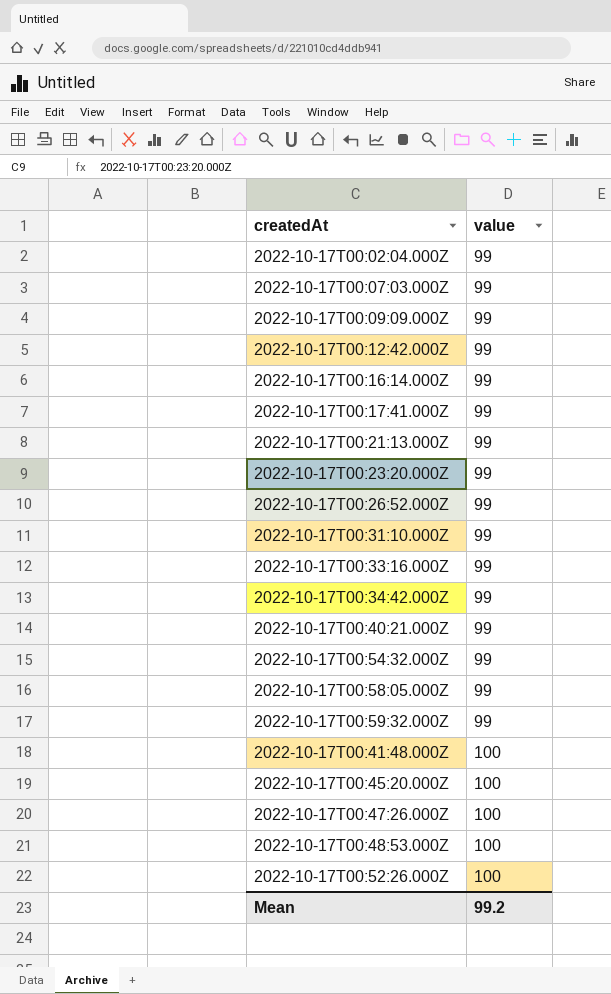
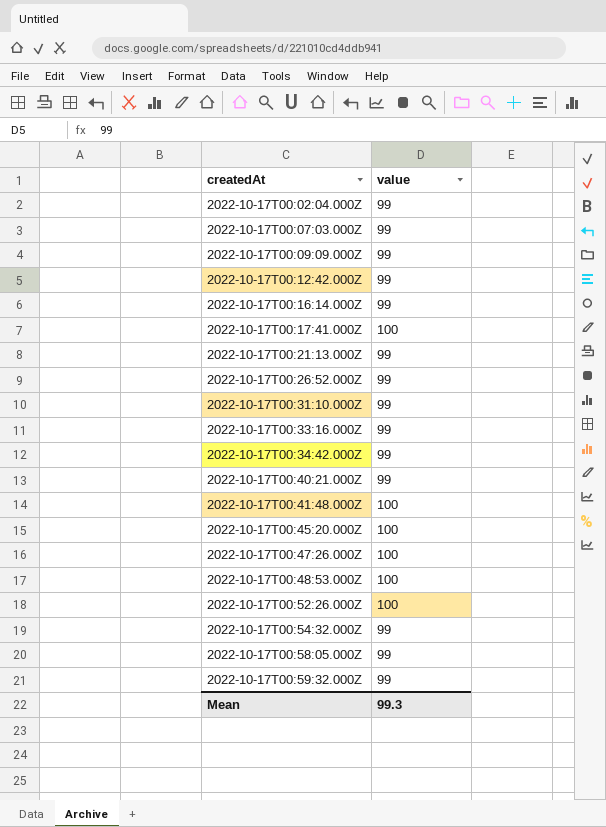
row order: value ascending -> createdAt ascending
row 2022-10-17T00:23:20.000Z: 99 -> none
2022-10-17T00:17:41.000Z | value: 99 -> 100
Mean | value: 99.2 -> 99.3

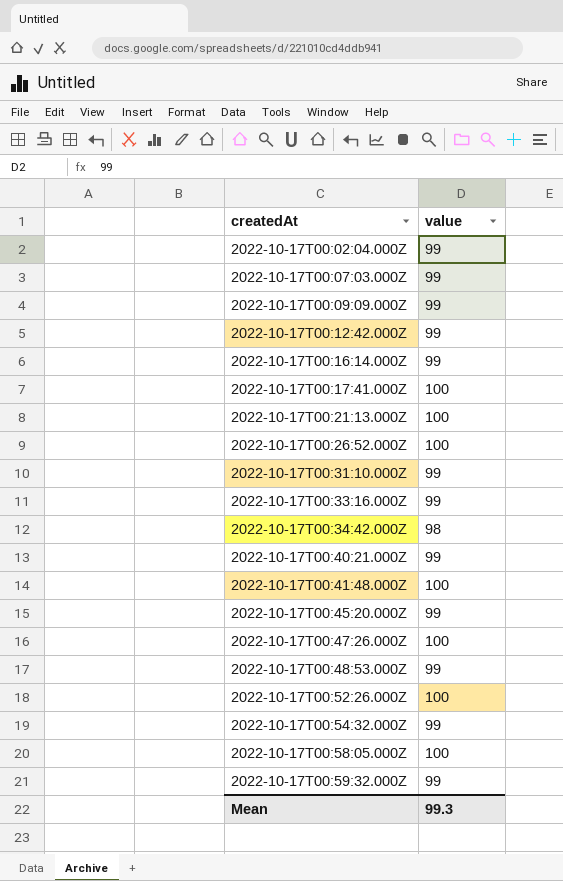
2022-10-17T00:21:13.000Z | value: 99 -> 100
2022-10-17T00:26:52.000Z | value: 99 -> 100
2022-10-17T00:34:42.000Z | value: 99 -> 98
2022-10-17T00:45:20.000Z | value: 100 -> 99
2022-10-17T00:48:53.000Z | value: 100 -> 99
2022-10-17T00:58:05.000Z | value: 99 -> 100

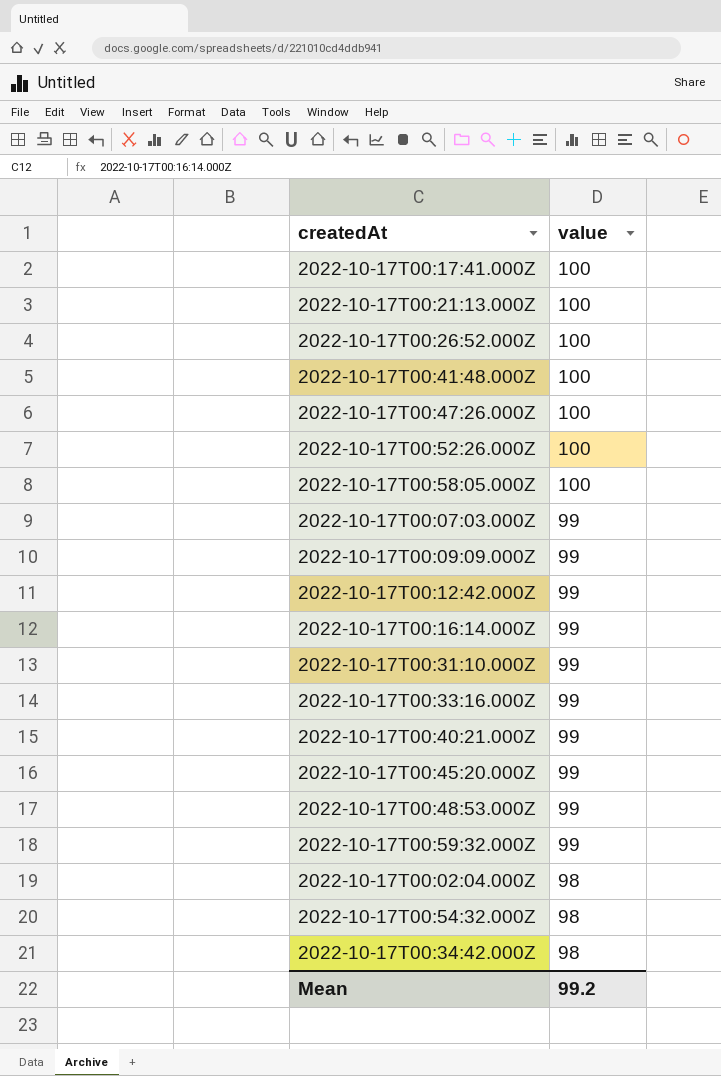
row order: createdAt ascending -> value descending
2022-10-17T00:02:04.000Z | value: 99 -> 98
2022-10-17T00:54:32.000Z | value: 99 -> 98
Mean | value: 99.3 -> 99.2

